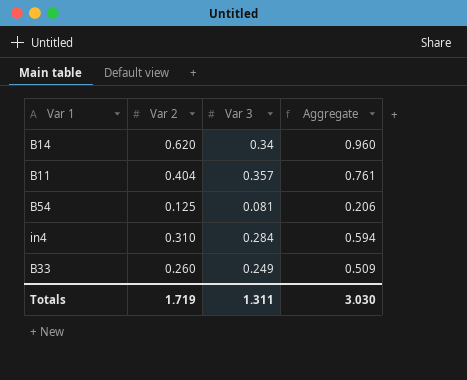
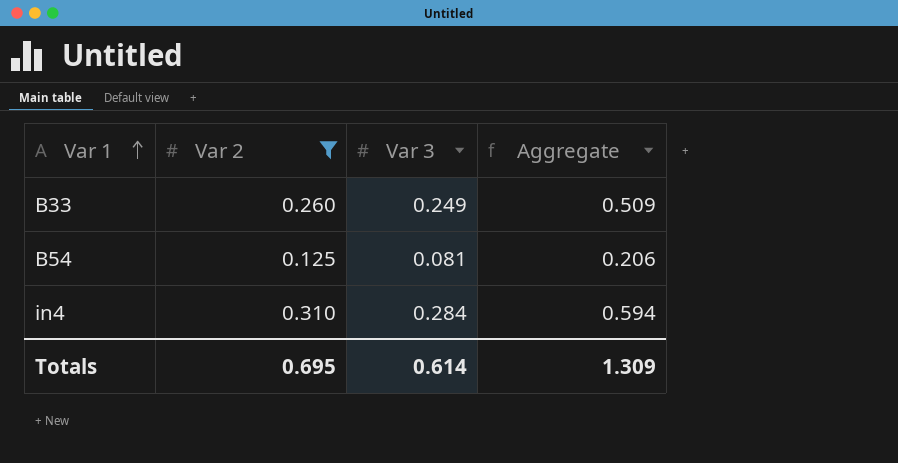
filter: none -> Var 2 <= 0.310
row order: none -> Var 1 ascending
Totals | Var 2: 1.719 -> 0.695
Totals | Var 3: 1.311 -> 0.614
Totals | Aggregate: 3.030 -> 1.309

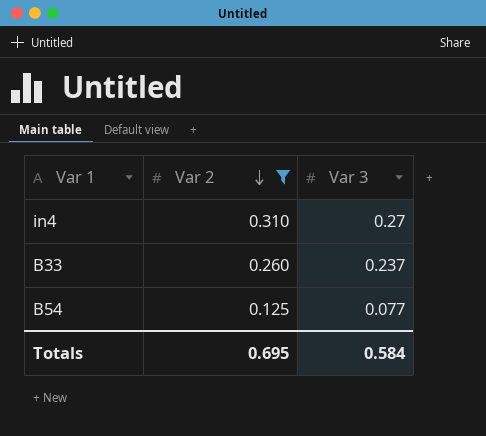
row order: Var 1 ascending -> Var 2 descending
column Aggregate | formula: [Var 2] + [Var 3] -> none
in4 | Var 3: 0.284 -> 0.27
B33 | Var 3: 0.249 -> 0.237
B54 | Var 3: 0.081 -> 0.077
Totals | Var 3: 0.614 -> 0.584

